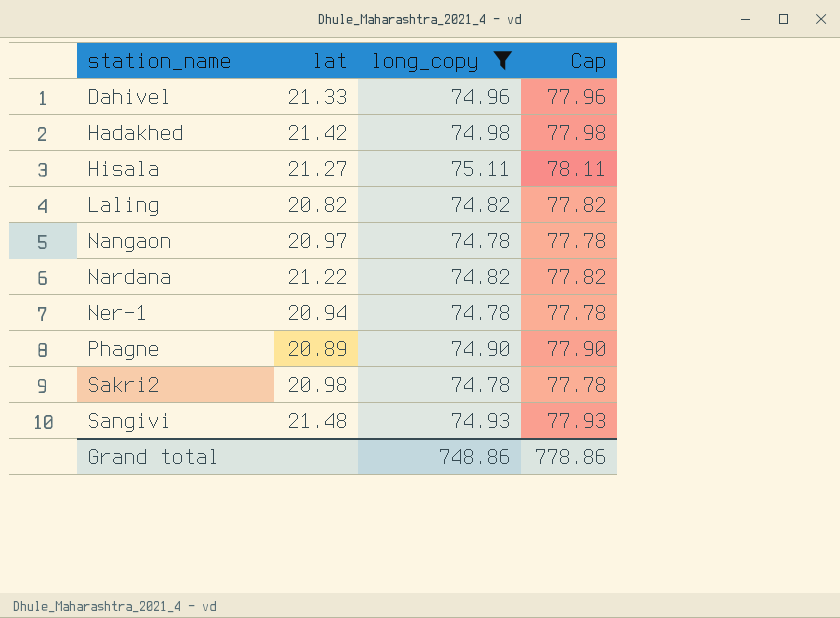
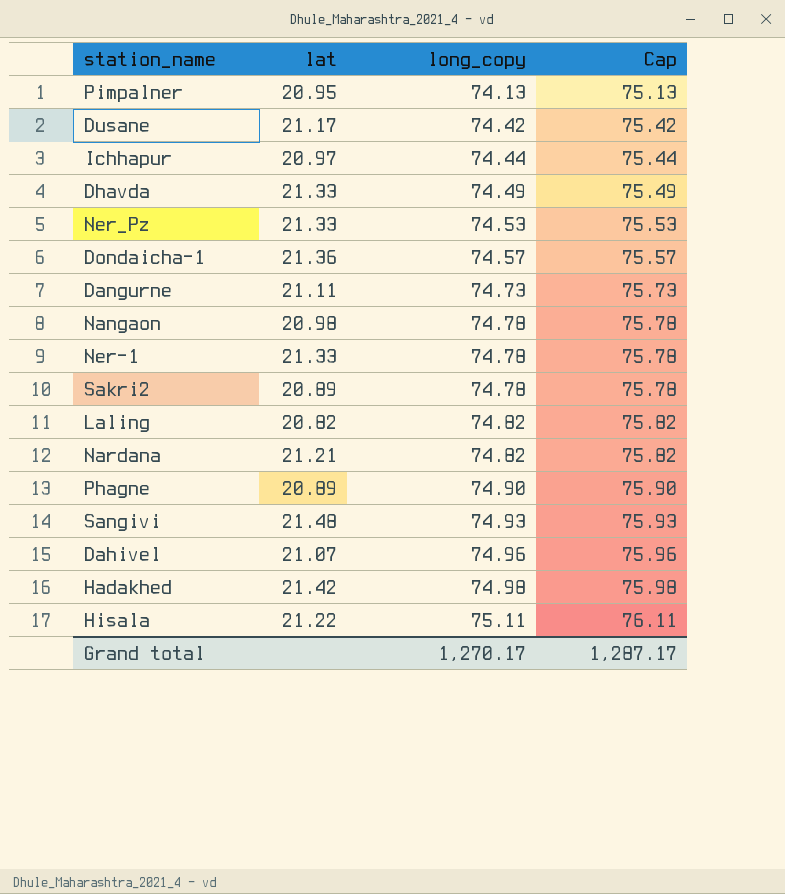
filter: long_copy >= 74.78 -> none
row order: station_name ascending -> long_copy ascending
column Cap | formula: [long_copy] + 3 -> [long_copy] + 1
Nangaon | lat: 20.97 -> 20.98
Ner-1 | lat: 20.94 -> 21.33
Sakri2 | lat: 20.98 -> 20.89
Nardana | lat: 21.22 -> 21.21
Dahivel | lat: 21.33 -> 21.07
Hisala | lat: 21.27 -> 21.22
Grand total | long_copy: 748.86 -> 1,270.17
Grand total | Cap: 778.86 -> 1,287.17

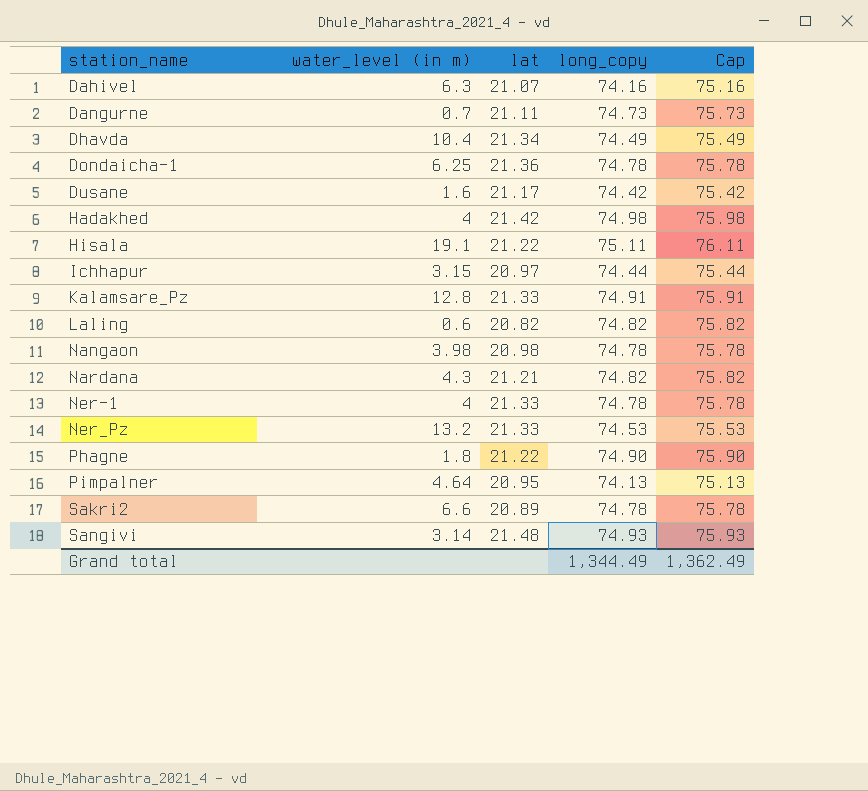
row order: long_copy ascending -> station_name ascending
column water_level (in m) | position: none -> 2
Dahivel | long_copy: 74.96 -> 74.16
Dahivel | Cap: 75.96 -> 75.16
Dhavda | lat: 21.33 -> 21.34
Dondaicha-1 | long_copy: 74.57 -> 74.78
Dondaicha-1 | Cap: 75.57 -> 75.78
row Kalamsare_Pz: none -> 12.8 | 21.33 | 74.91 | 75.91
Phagne | lat: 20.89 -> 21.22
Grand total | long_copy: 1,270.17 -> 1,344.49
Grand total | Cap: 1,287.17 -> 1,362.49

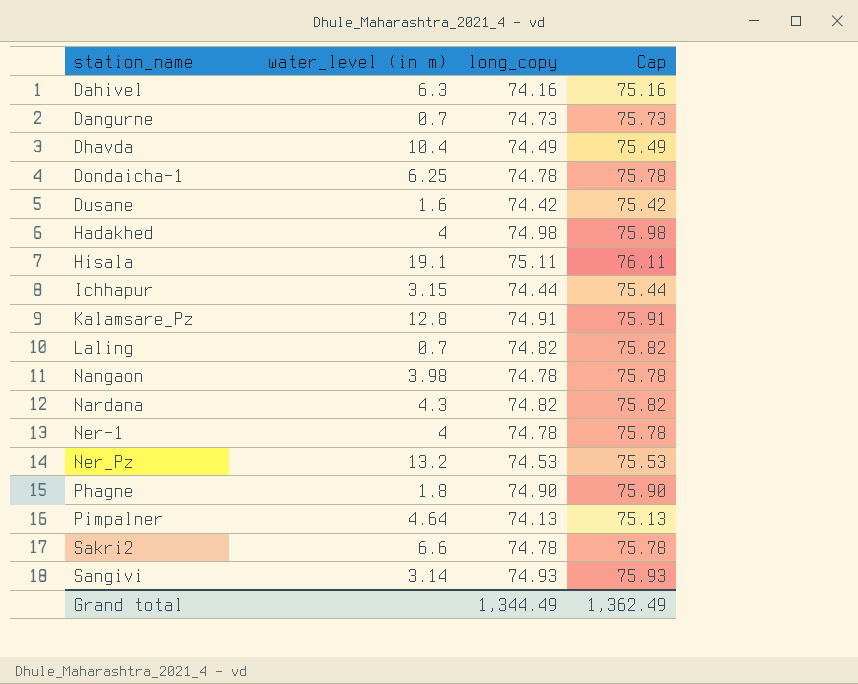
column lat | position: 3 -> none
Laling | water_level (in m): 0.6 -> 0.7

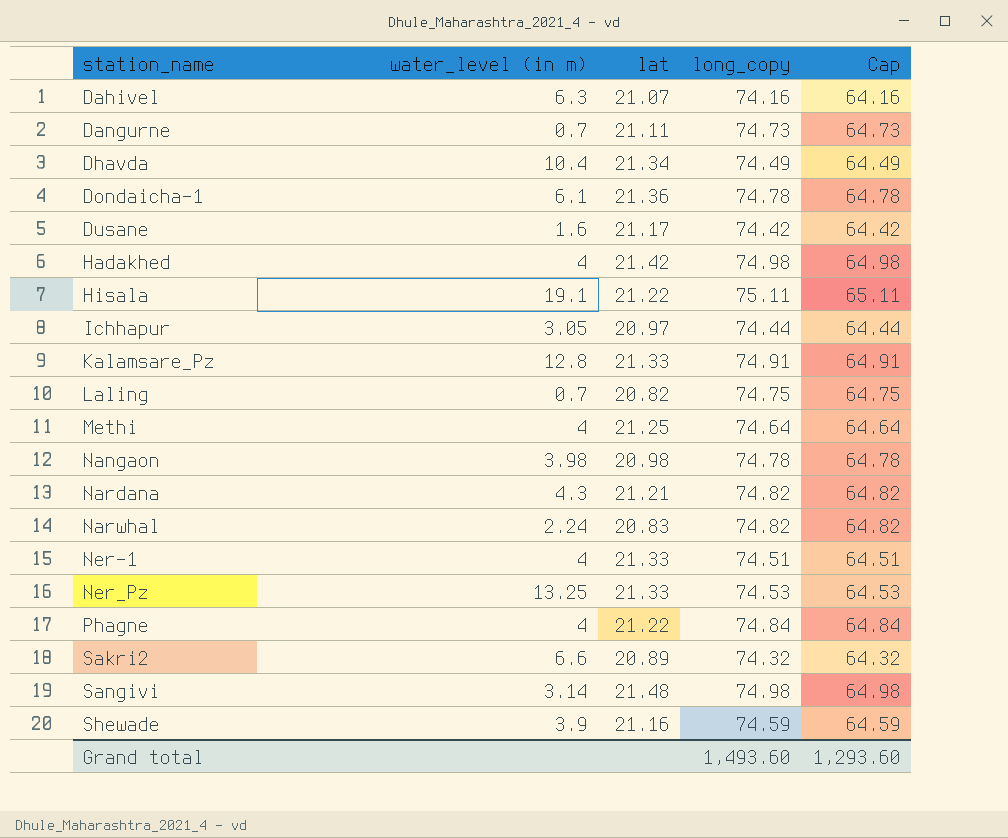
column lat | position: none -> 3
column Cap | formula: [long_copy] + 1 -> [long_copy] - 10
row Pimpalner: 4.64 | 74.13 | 75.13 -> none
Dondaicha-1 | water_level (in m): 6.25 -> 6.1
Ichhapur | water_level (in m): 3.15 -> 3.05
Laling | long_copy: 74.82 -> 74.75
row Methi: none -> 4 | 21.25 | 74.64 | 64.64
row Narwhal: none -> 2.24 | 20.83 | 74.82 | 64.82
Ner-1 | long_copy: 74.78 -> 74.51
Ner_Pz | water_level (in m): 13.2 -> 13.25
Phagne | water_level (in m): 1.8 -> 4
Phagne | long_copy: 74.90 -> 74.84
Sakri2 | long_copy: 74.78 -> 74.32
Sangivi | long_copy: 74.93 -> 74.98
row Shewade: none -> 3.9 | 21.16 | 74.59 | 64.59
Grand total | long_copy: 1,344.49 -> 1,493.60
Grand total | Cap: 1,362.49 -> 1,293.60

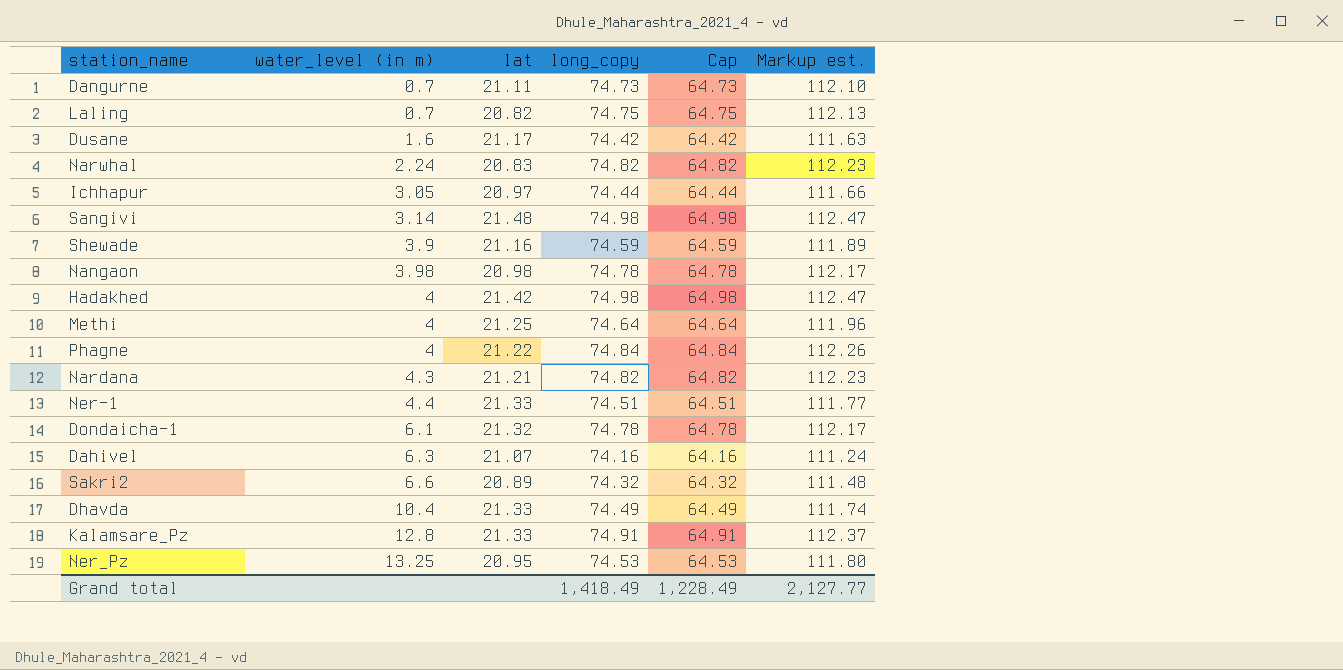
row order: station_name ascending -> water_level (in m) ascending
column Markup est. | formula: none -> [long_copy] * 1.5
row Hisala: 19.1 | 21.22 | 75.11 | 65.11 -> none
Ner-1 | water_level (in m): 4 -> 4.4
Dondaicha-1 | lat: 21.36 -> 21.32
Dhavda | lat: 21.34 -> 21.33
Ner_Pz | lat: 21.33 -> 20.95
Grand total | long_copy: 1,493.60 -> 1,418.49
Grand total | Cap: 1,293.60 -> 1,228.49

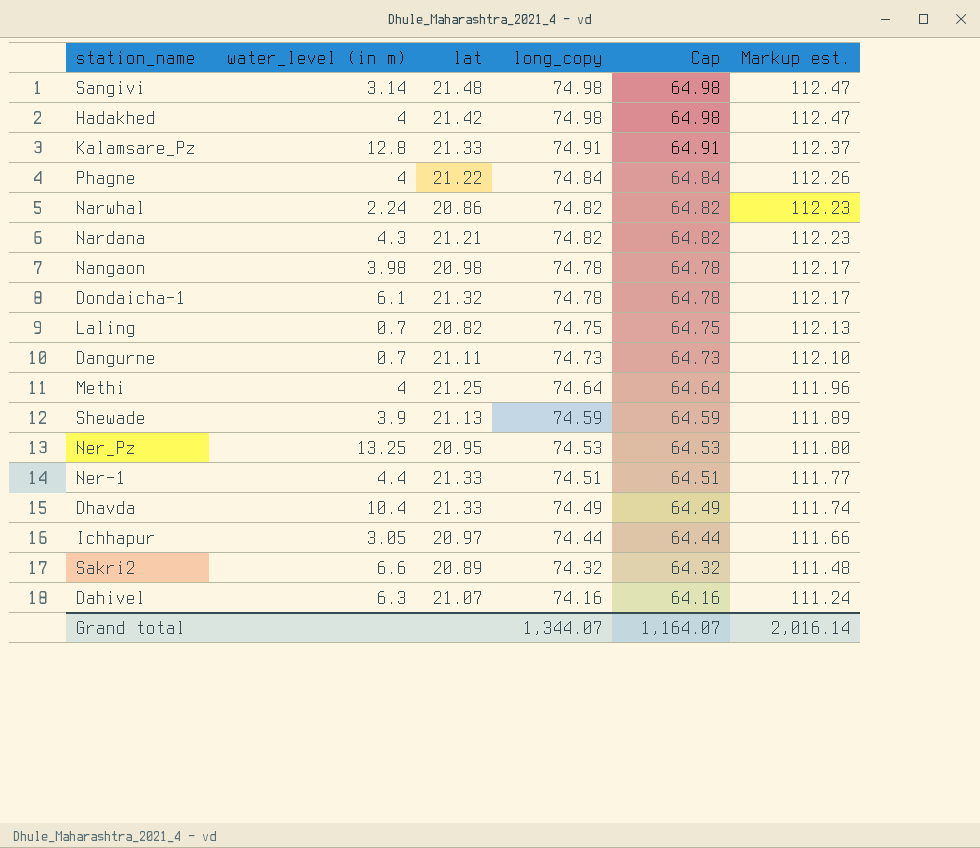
row order: water_level (in m) ascending -> long_copy descending
row Dusane: 1.6 | 21.17 | 74.42 | 64.42 | 111.63 -> none
Narwhal | lat: 20.83 -> 20.86
Shewade | lat: 21.16 -> 21.13
Grand total | long_copy: 1,418.49 -> 1,344.07
Grand total | Cap: 1,228.49 -> 1,164.07
Grand total | Markup est.: 2,127.77 -> 2,016.14

